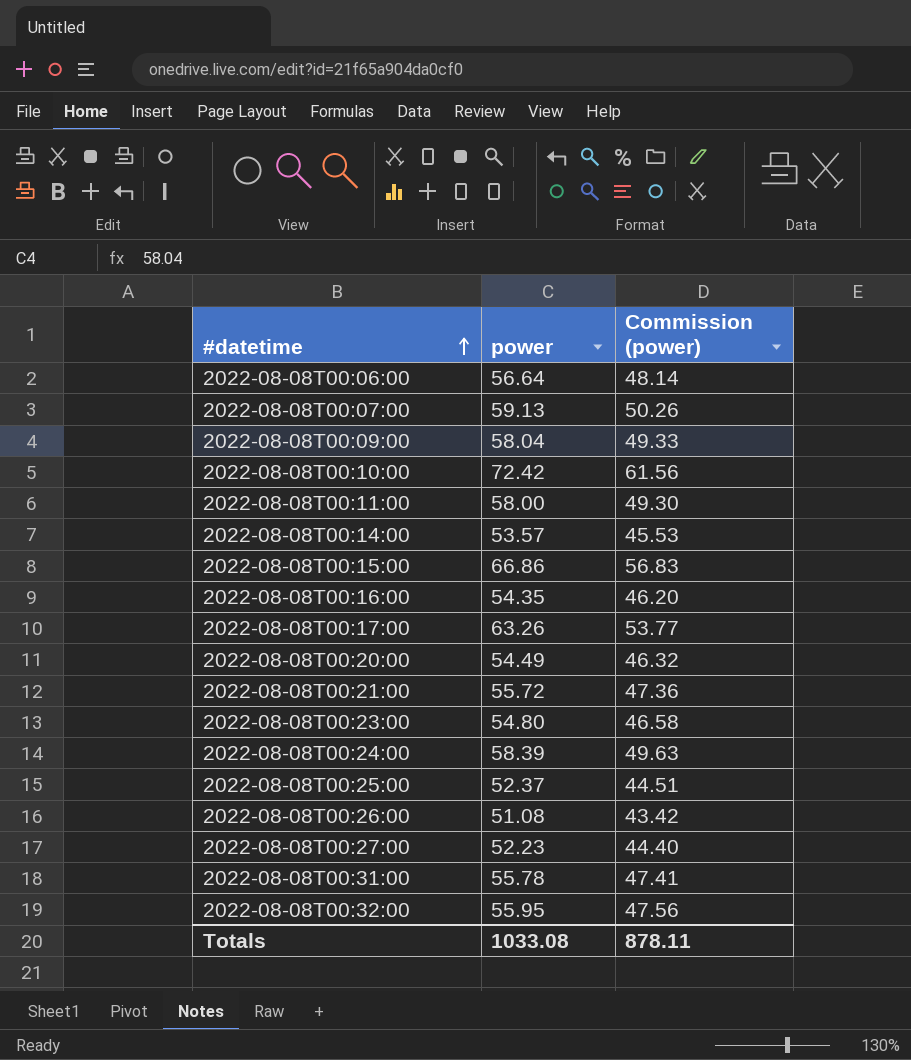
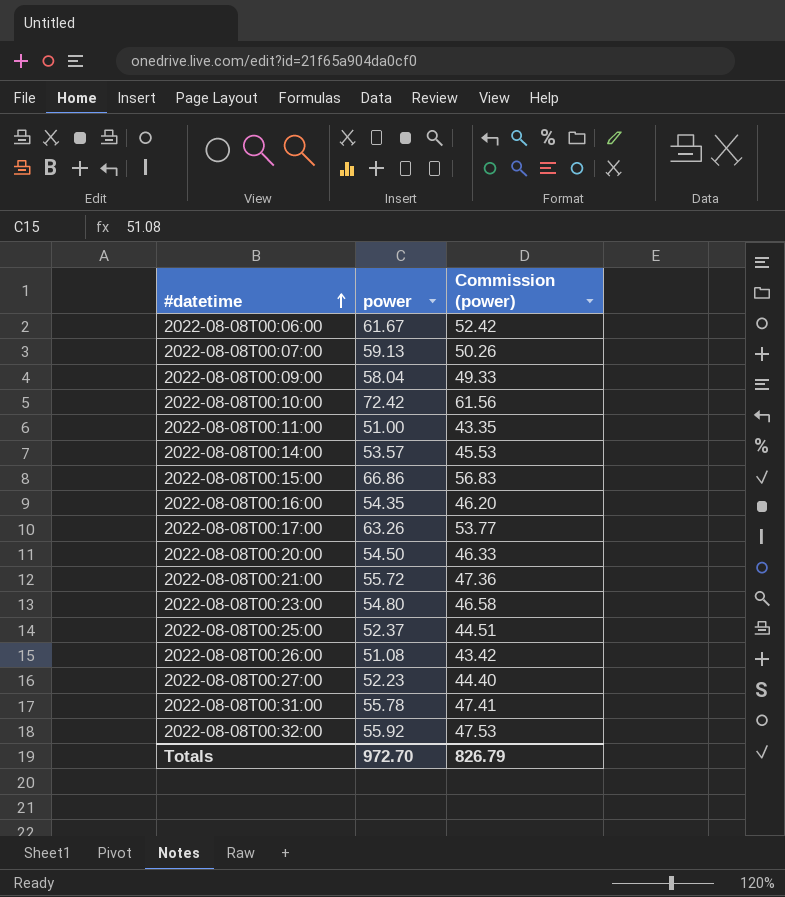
row 2022-08-08T00:24:00: 58.39 | 49.63 -> none
2022-08-08T00:06:00 | power: 56.64 -> 61.67
2022-08-08T00:06:00 | Commission (power): 48.14 -> 52.42
2022-08-08T00:11:00 | power: 58.00 -> 51.00
2022-08-08T00:11:00 | Commission (power): 49.30 -> 43.35
2022-08-08T00:20:00 | power: 54.49 -> 54.50
2022-08-08T00:20:00 | Commission (power): 46.32 -> 46.33
2022-08-08T00:32:00 | power: 55.95 -> 55.92
2022-08-08T00:32:00 | Commission (power): 47.56 -> 47.53
Totals | power: 1033.08 -> 972.70
Totals | Commission (power): 878.11 -> 826.79

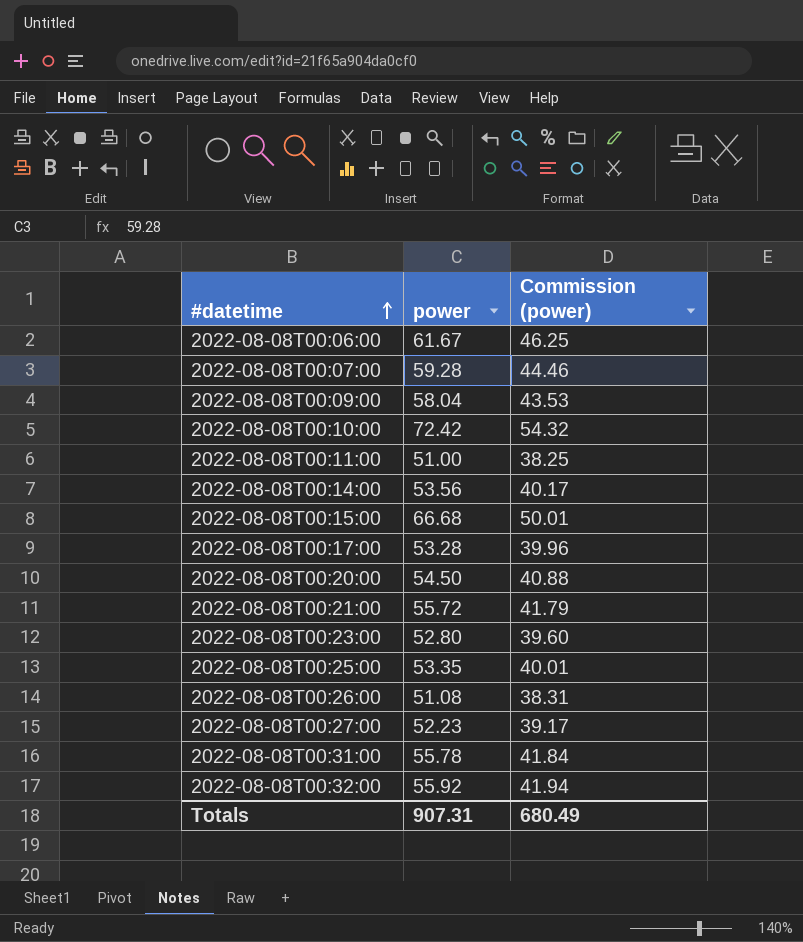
column Commission (power) | formula: [power] * 0.85 -> [power] * 0.75
row 2022-08-08T00:16:00: 54.35 | 46.20 -> none
2022-08-08T00:07:00 | power: 59.13 -> 59.28
2022-08-08T00:14:00 | power: 53.57 -> 53.56
2022-08-08T00:15:00 | power: 66.86 -> 66.68
2022-08-08T00:17:00 | power: 63.26 -> 53.28
2022-08-08T00:23:00 | power: 54.80 -> 52.80
2022-08-08T00:25:00 | power: 52.37 -> 53.35
Totals | power: 972.70 -> 907.31
Totals | Commission (power): 826.79 -> 680.49

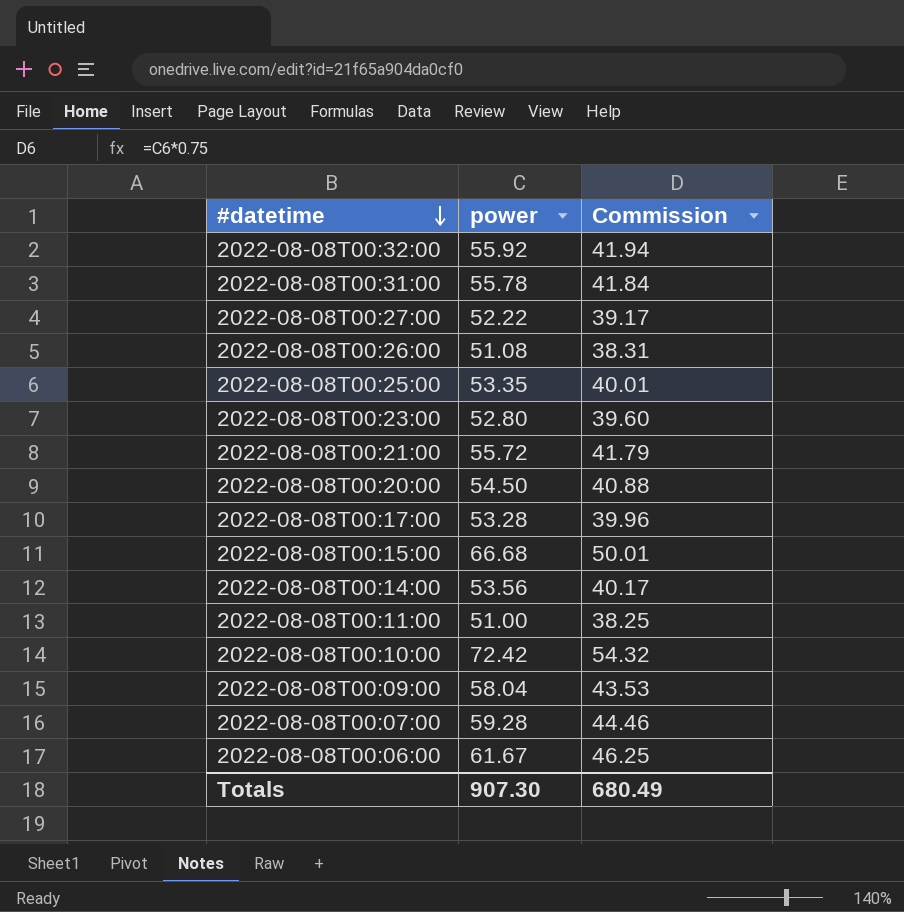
row order: #datetime ascending -> #datetime descending
column name: Commission (power) -> Commission
2022-08-08T00:27:00 | power: 52.23 -> 52.22
Totals | power: 907.31 -> 907.30

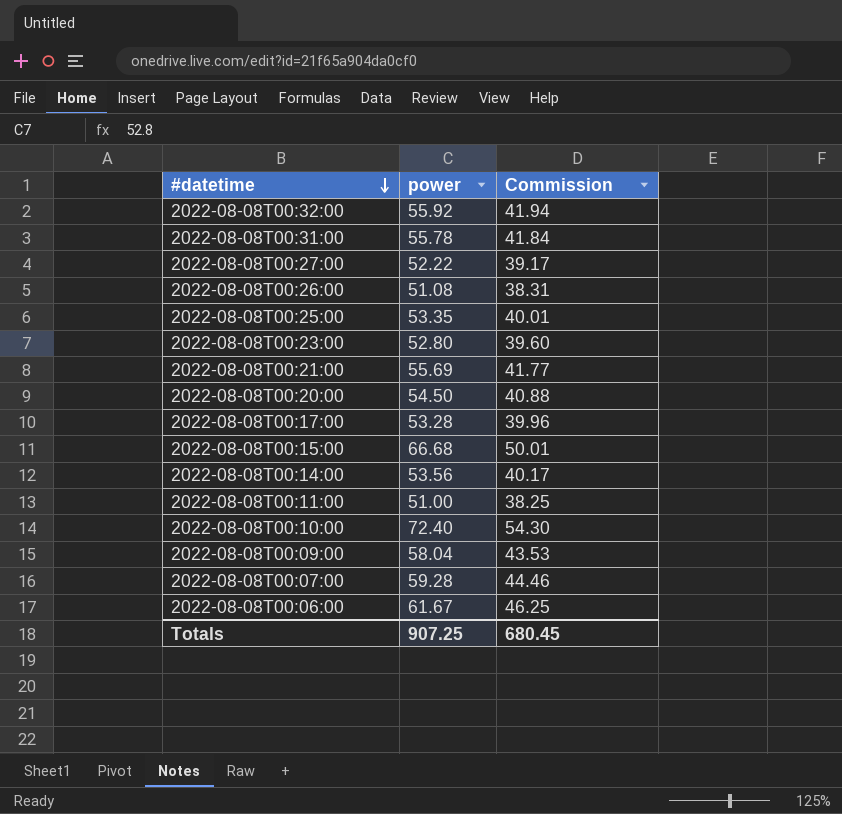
2022-08-08T00:21:00 | power: 55.72 -> 55.69
2022-08-08T00:21:00 | Commission: 41.79 -> 41.77
2022-08-08T00:10:00 | power: 72.42 -> 72.40
2022-08-08T00:10:00 | Commission: 54.32 -> 54.30
Totals | power: 907.30 -> 907.25
Totals | Commission: 680.49 -> 680.45

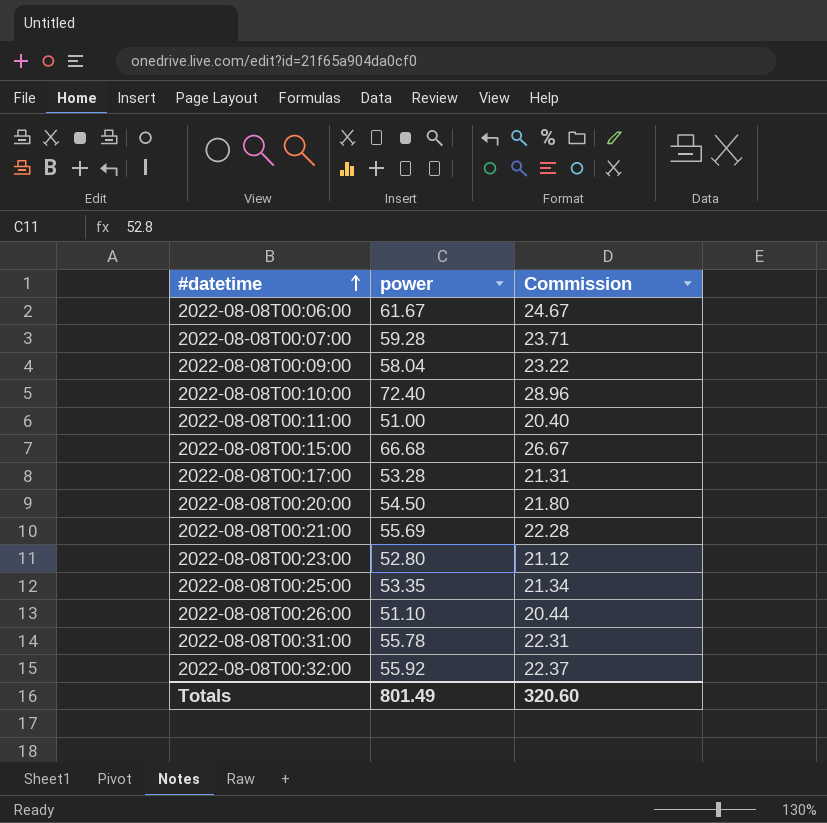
row order: #datetime descending -> #datetime ascending
column Commission | formula: [power] * 0.75 -> [power] * 0.4
row 2022-08-08T00:27:00: 52.22 | 39.17 -> none
row 2022-08-08T00:14:00: 53.56 | 40.17 -> none
2022-08-08T00:26:00 | power: 51.08 -> 51.10
Totals | power: 907.25 -> 801.49
Totals | Commission: 680.45 -> 320.60

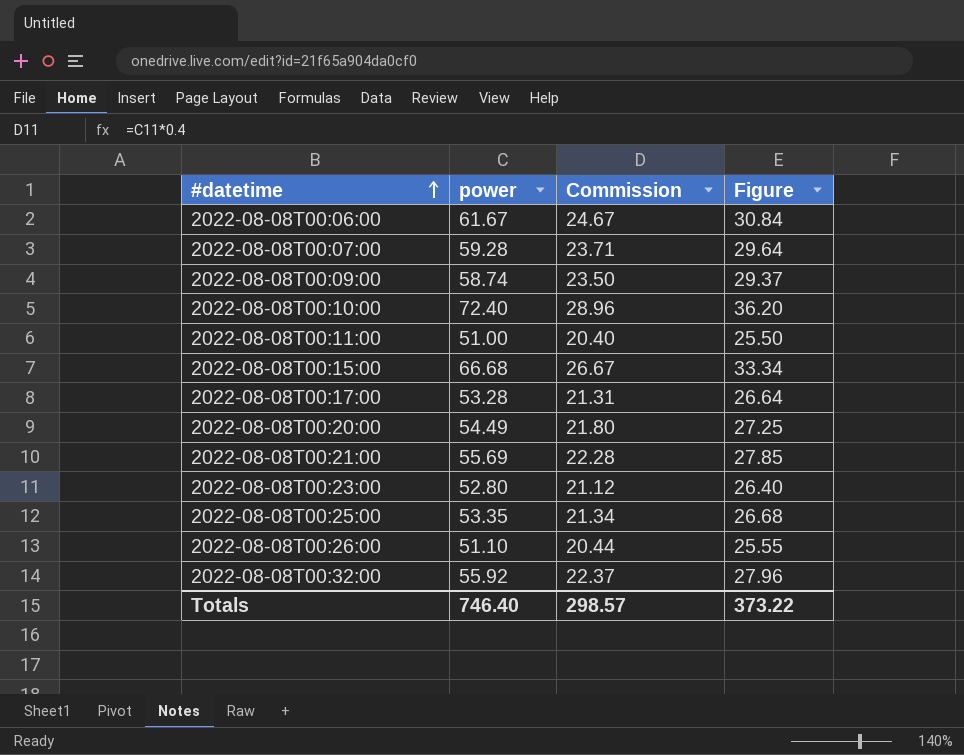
column Figure | formula: none -> [power] * 0.5
row 2022-08-08T00:31:00: 55.78 | 22.31 -> none
2022-08-08T00:09:00 | power: 58.04 -> 58.74
2022-08-08T00:09:00 | Commission: 23.22 -> 23.50
2022-08-08T00:20:00 | power: 54.50 -> 54.49
Totals | power: 801.49 -> 746.40
Totals | Commission: 320.60 -> 298.57

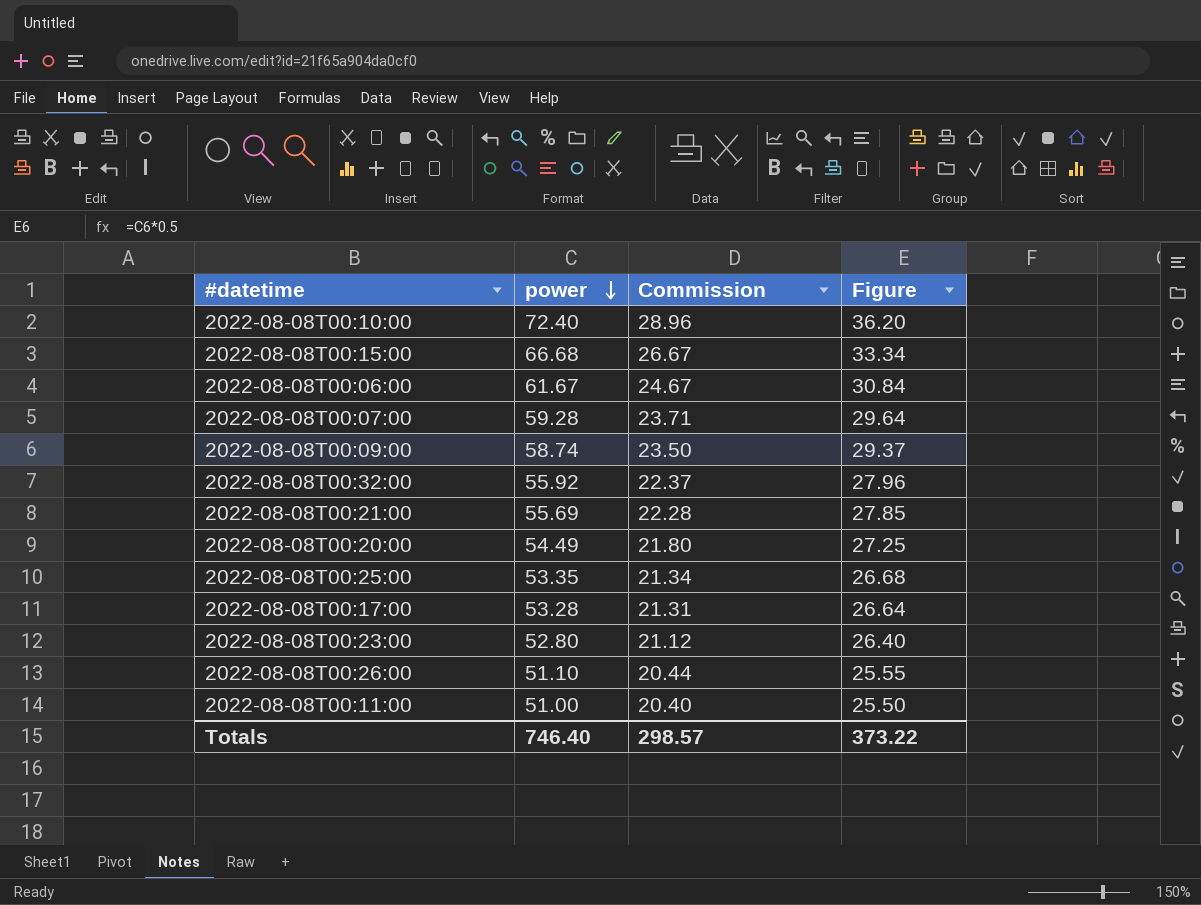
row order: #datetime ascending -> power descending

